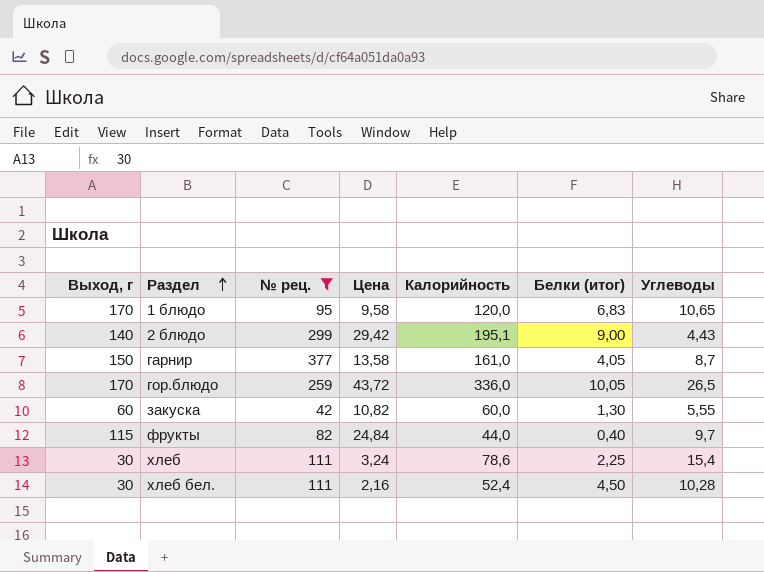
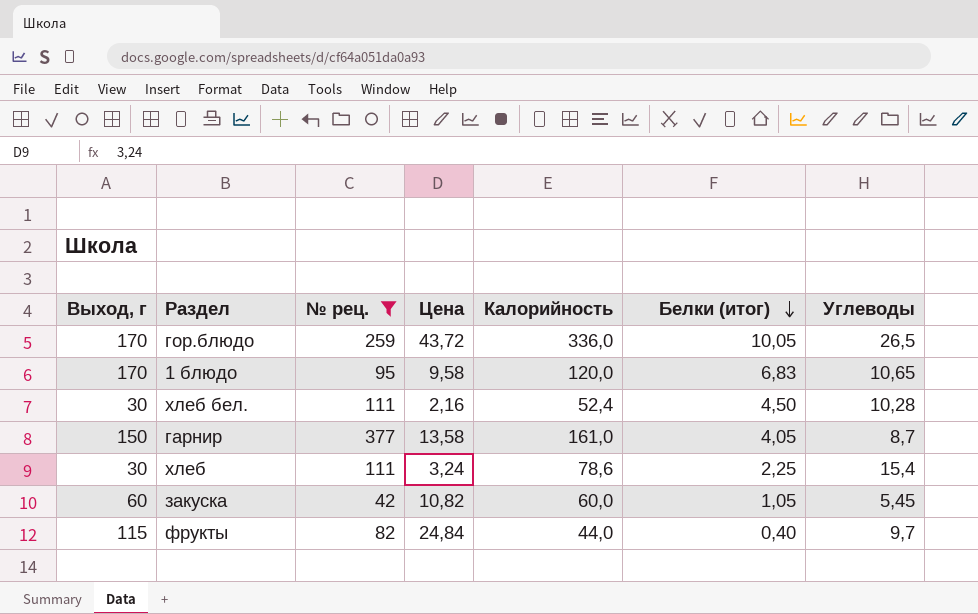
row order: Раздел ascending -> Белки (итог) descending
row 2 блюдо: 140 | 299 | 29,42 | 195,1 | 9,00 | 4,43 -> none
закуска | Белки (итог): 1,30 -> 1,05
закуска | Углеводы: 5,55 -> 5,45

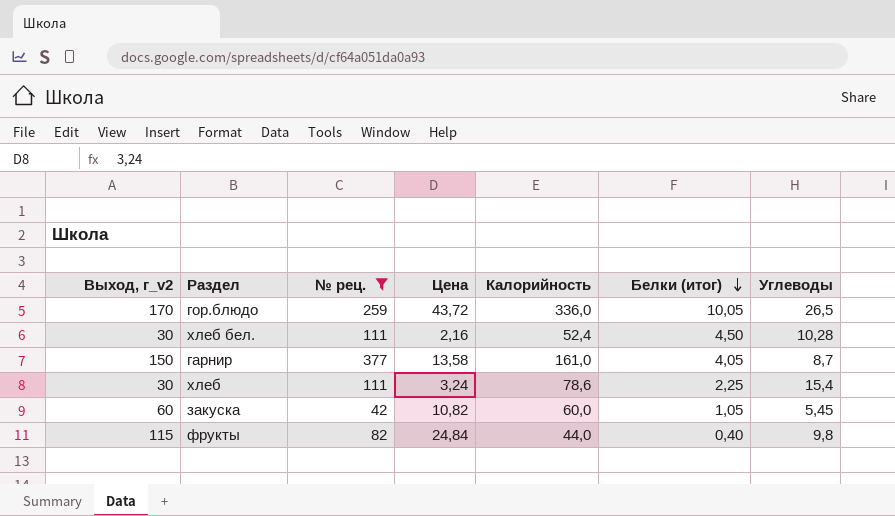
column name: Выход, г -> Выход, г_v2
row 1 блюдо: 170 | 95 | 9,58 | 120,0 | 6,83 | 10,65 -> none
фрукты | Углеводы: 9,7 -> 9,8

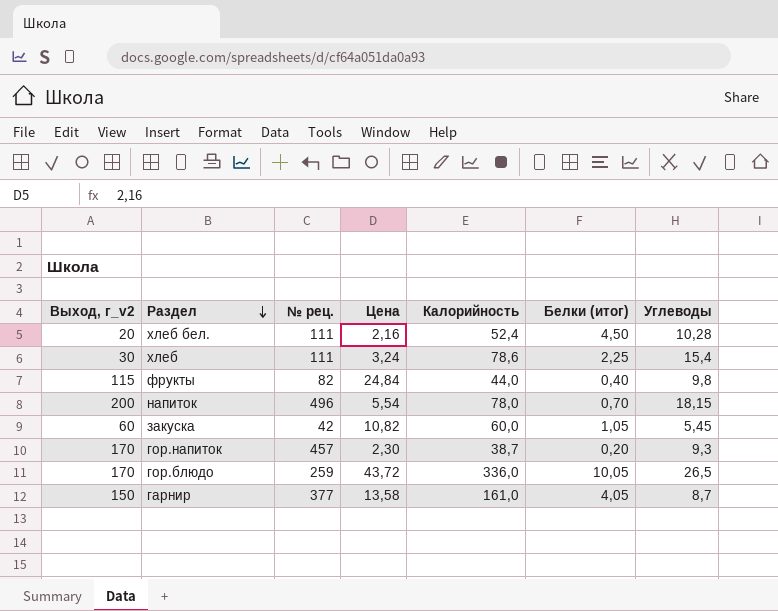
filter: № рец. <= 377 -> none
row order: Белки (итог) descending -> Раздел descending
хлеб бел. | Выход, г_v2: 30 -> 20

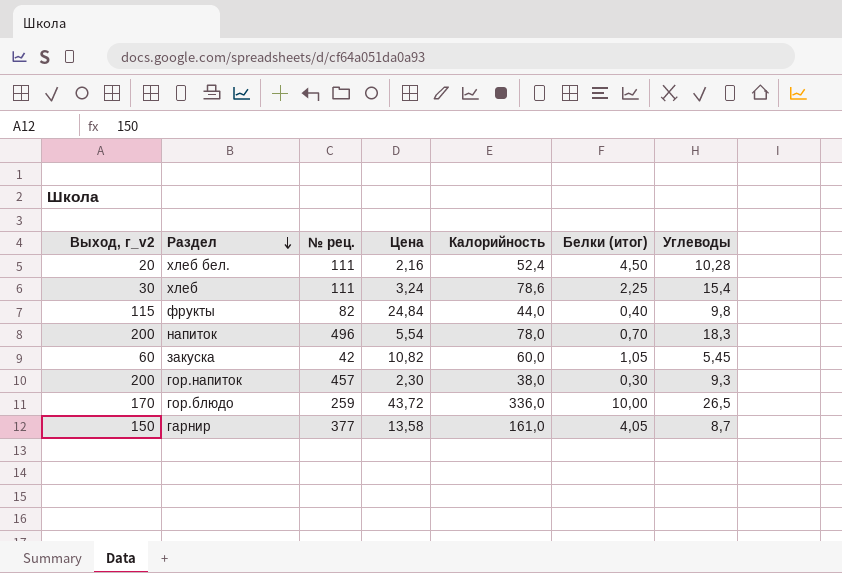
напиток | Углеводы: 18,15 -> 18,3
гор.напиток | Выход, г_v2: 170 -> 200
гор.напиток | Калорийность: 38,7 -> 38,0
гор.напиток | Белки (итог): 0,20 -> 0,30
гор.блюдо | Белки (итог): 10,05 -> 10,00

